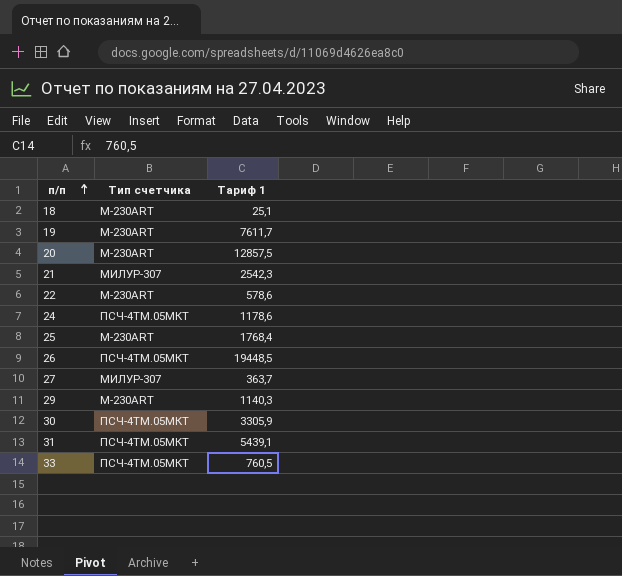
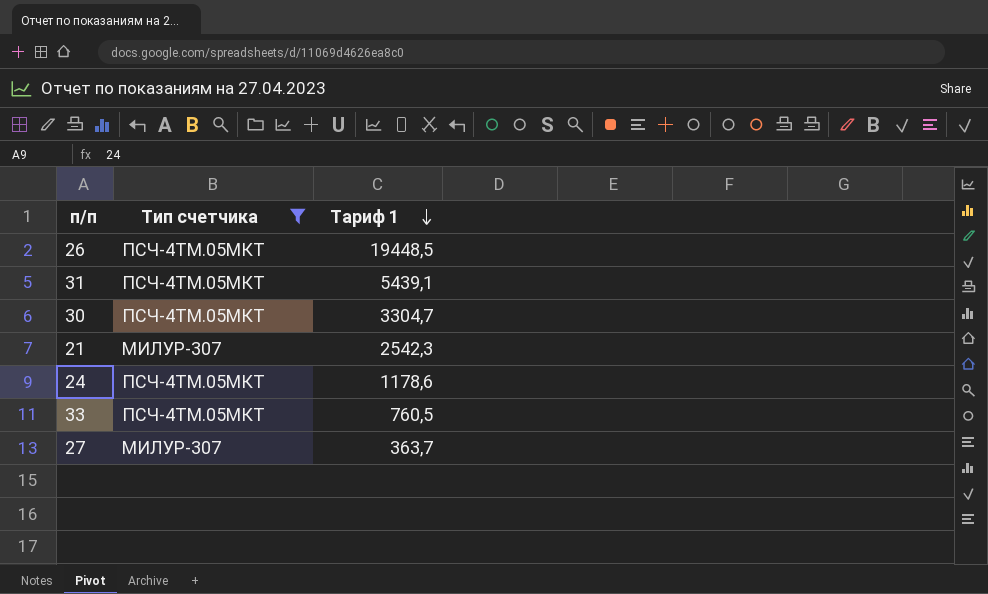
filter: none -> Тип счетчика != M-230ART
row order: п/п ascending -> Тариф 1 descending
30 | Тариф 1: 3305,9 -> 3304,7

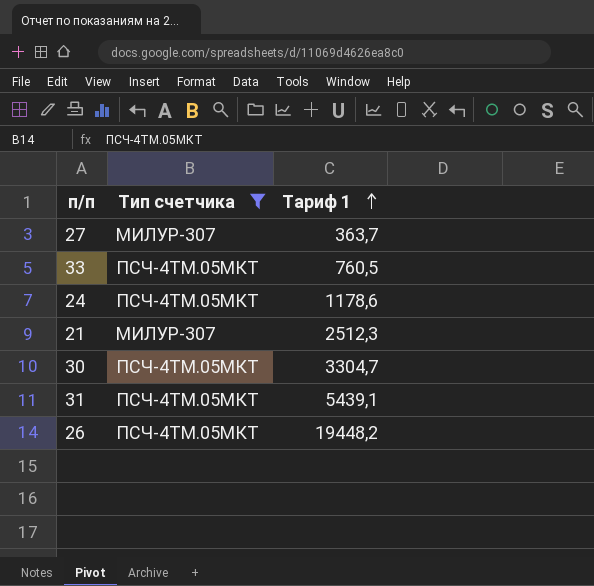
row order: Тариф 1 descending -> Тариф 1 ascending
21 | Тариф 1: 2542,3 -> 2512,3
26 | Тариф 1: 19448,5 -> 19448,2

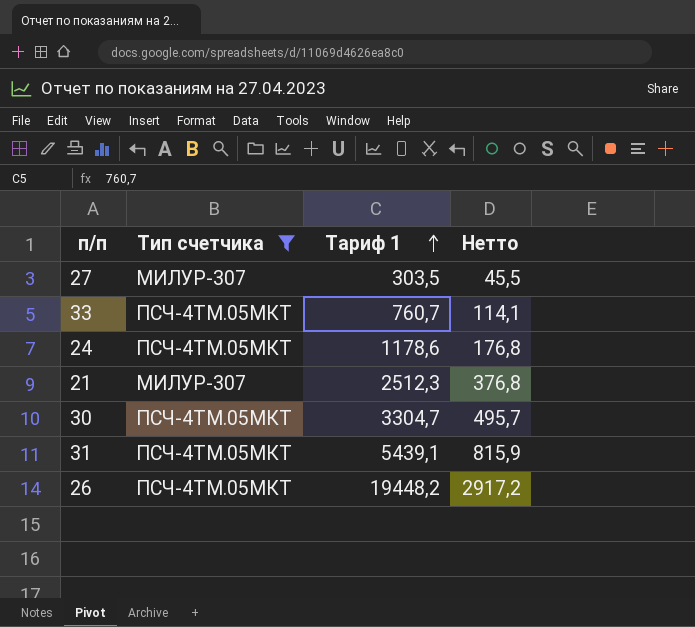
column Нетто | formula: none -> [Тариф 1] * 0,15
27 | Тариф 1: 363,7 -> 303,5
33 | Тариф 1: 760,5 -> 760,7

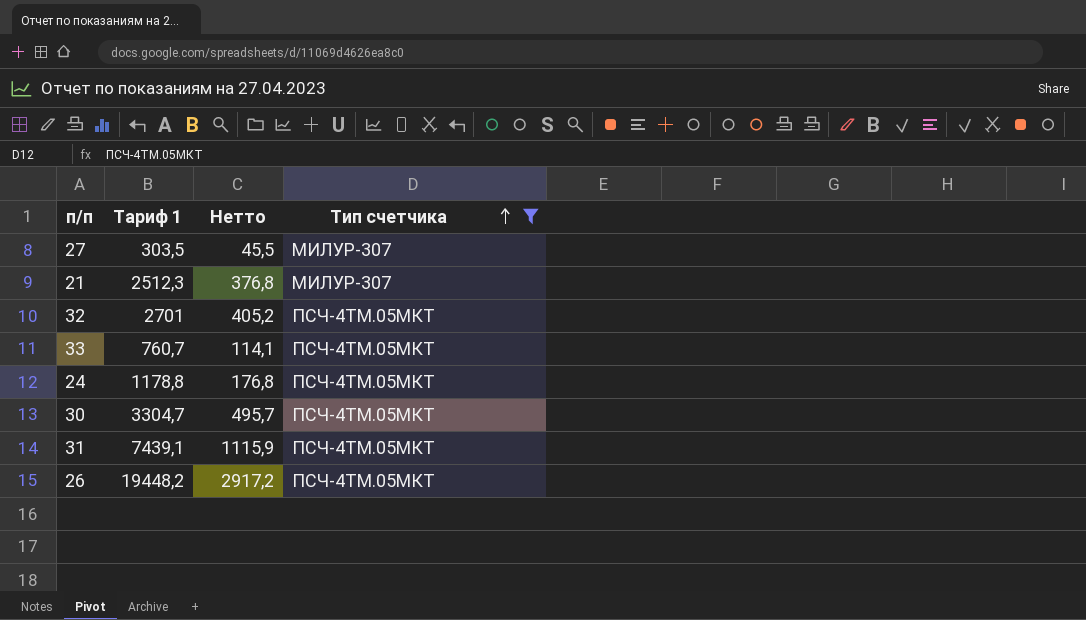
row order: Тариф 1 ascending -> Тип счетчика ascending
column Тип счетчика | position: 2 -> 4
row 32: none -> 2701 | 405,2 | ПСЧ-4ТМ.05МКТ
24 | Тариф 1: 1178,6 -> 1178,8
31 | Тариф 1: 5439,1 -> 7439,1
31 | Нетто: 815,9 -> 1115,9

